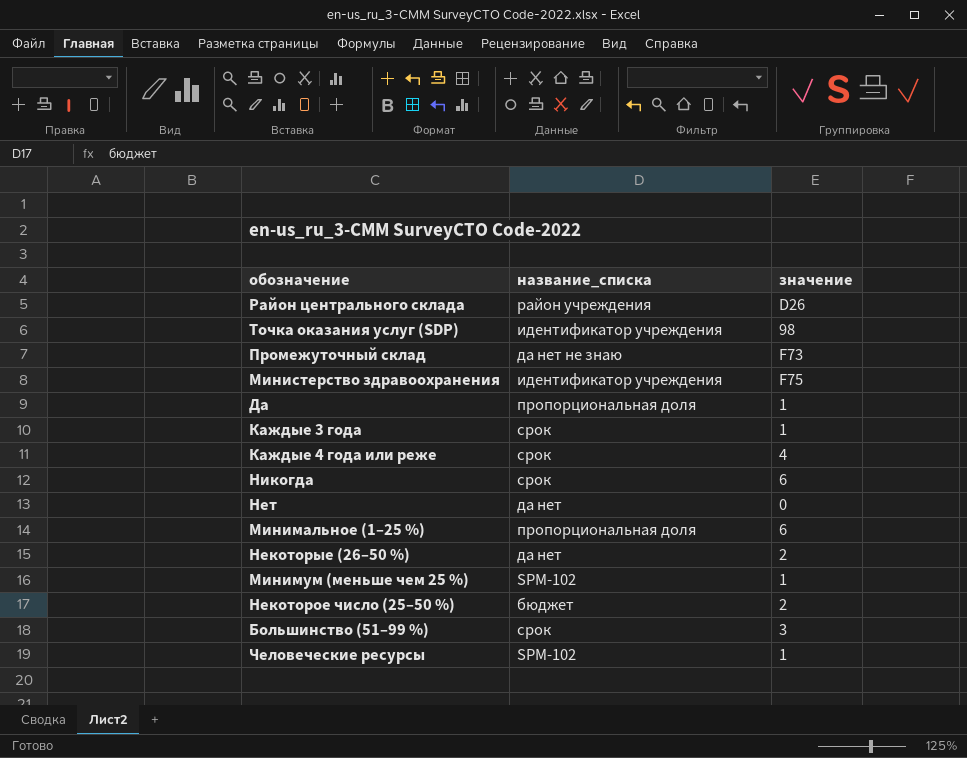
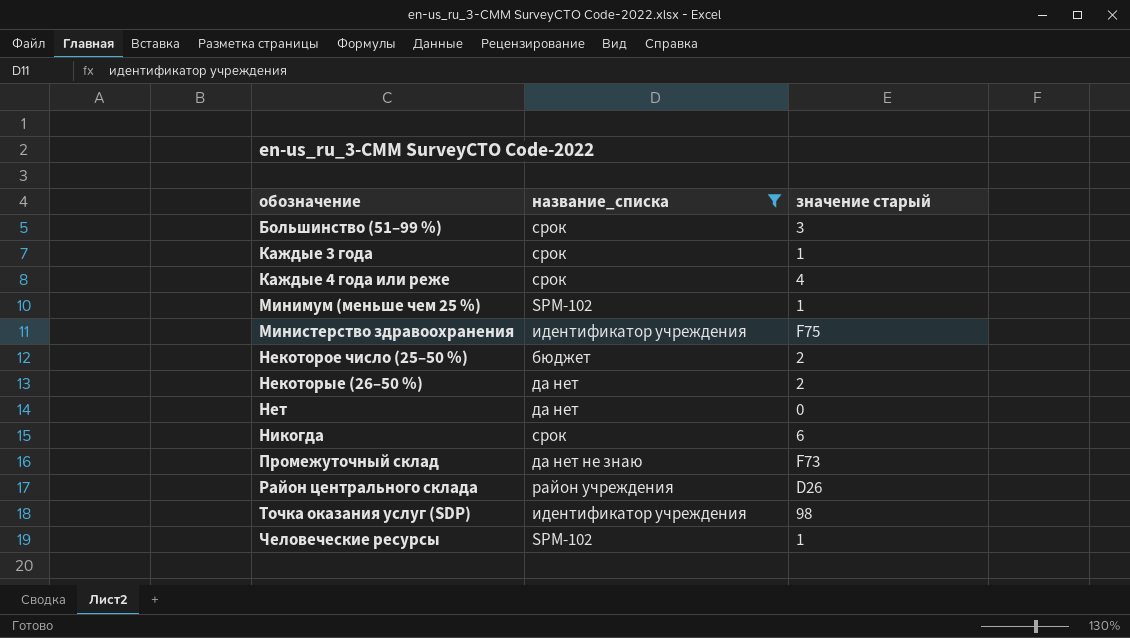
filter: none -> название_списка != пропорциональная доля
row order: none -> обозначение ascending
column name: значение -> значение старый

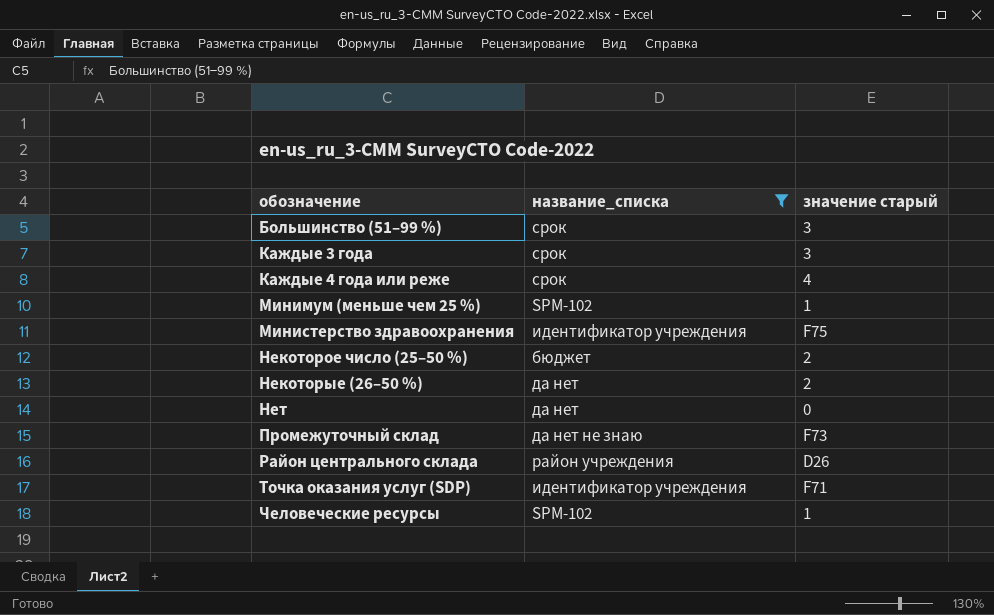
row Никогда: срок | 6 -> none
Каждые 3 года | значение старый: 1 -> 3
Точка оказания услуг (SDP) | значение старый: 98 -> F71

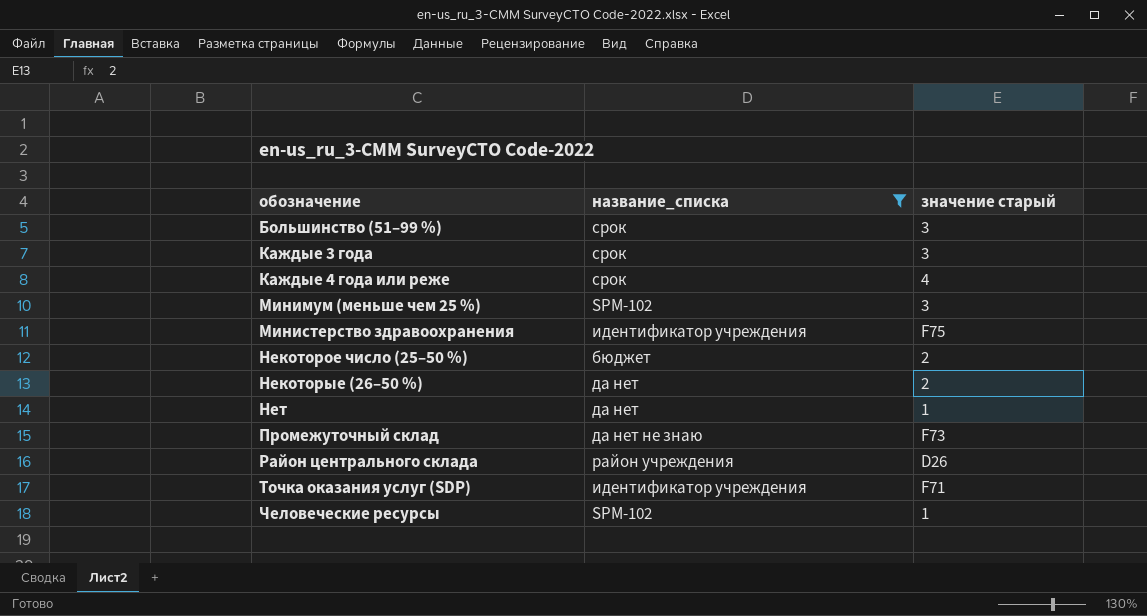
Минимум (меньше чем 25 %) | значение старый: 1 -> 3
Нет | значение старый: 0 -> 1

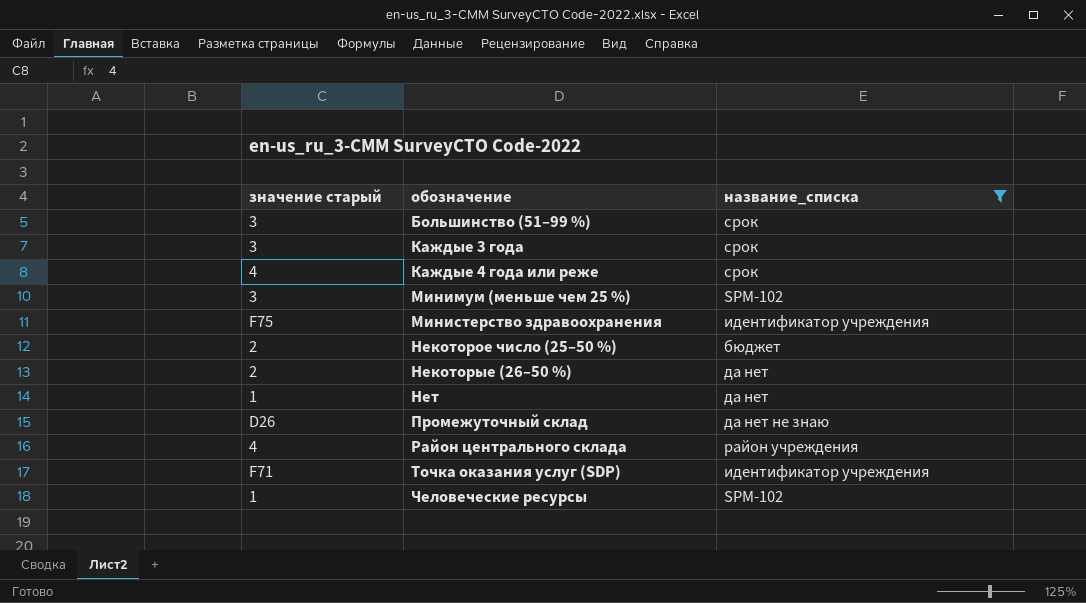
column значение старый | position: 3 -> 1
Промежуточный склад | значение старый: F73 -> D26
Район центрального склада | значение старый: D26 -> 4

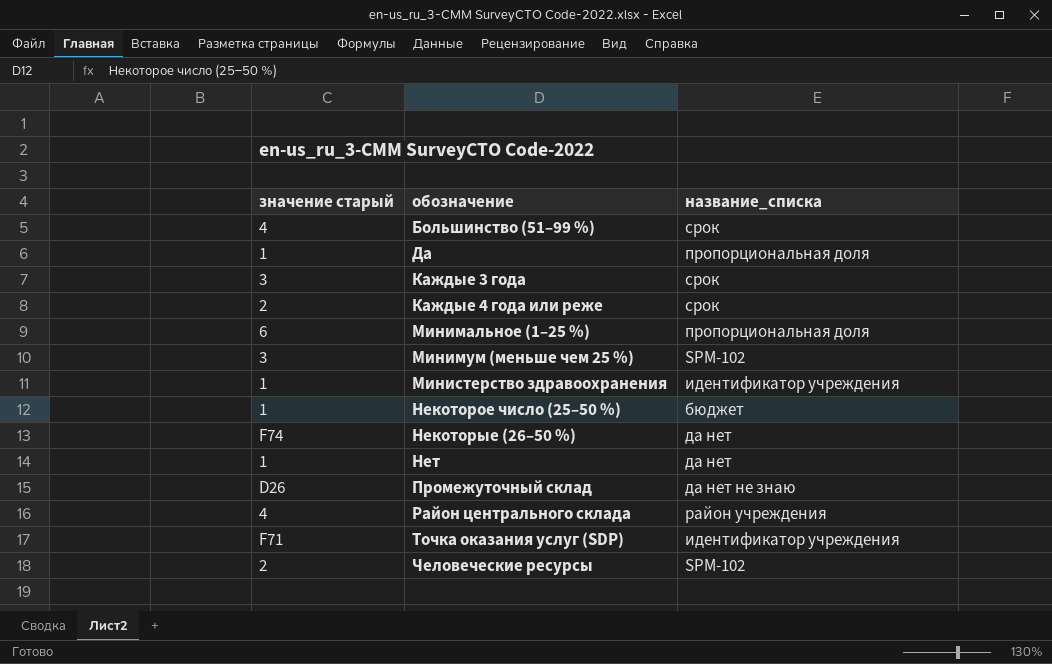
filter: название_списка != пропорциональная доля -> none
Большинство (51–99 %) | значение старый: 3 -> 4
Каждые 4 года или реже | значение старый: 4 -> 2
Министерство здравоохранения | значение старый: F75 -> 1
Некоторое число (25–50 %) | значение старый: 2 -> 1
Некоторые (26–50 %) | значение старый: 2 -> F74
Человеческие ресурсы | значение старый: 1 -> 2

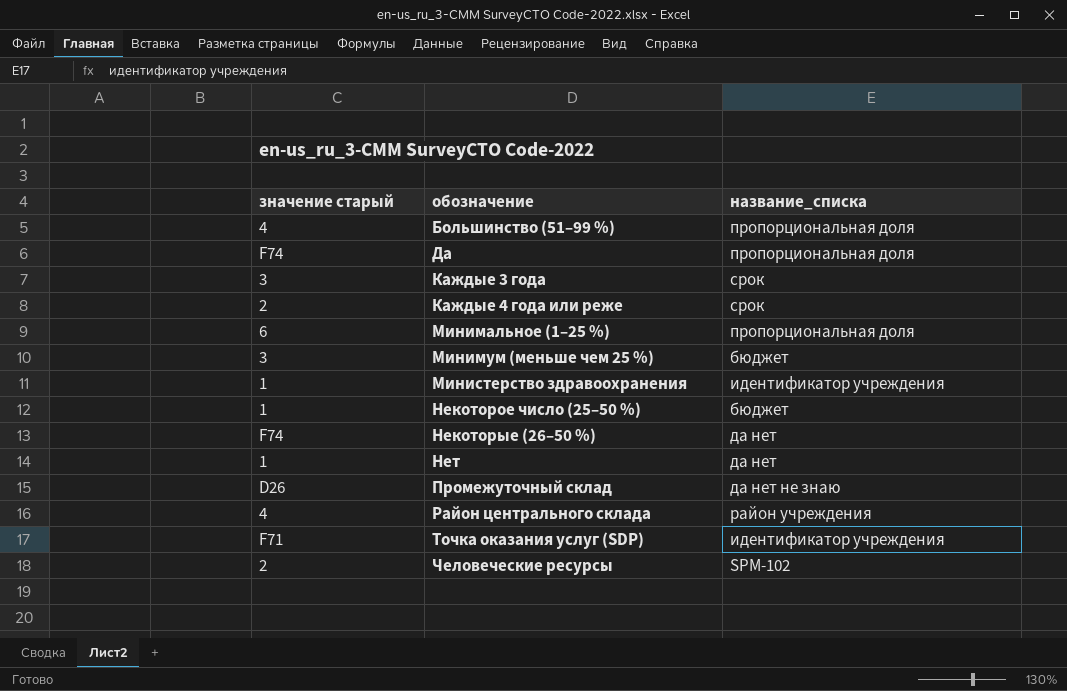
Большинство (51–99 %) | название_списка: срок -> пропорциональная доля
Да | значение старый: 1 -> F74
Минимум (меньше чем 25 %) | название_списка: SPM-102 -> бюджет

